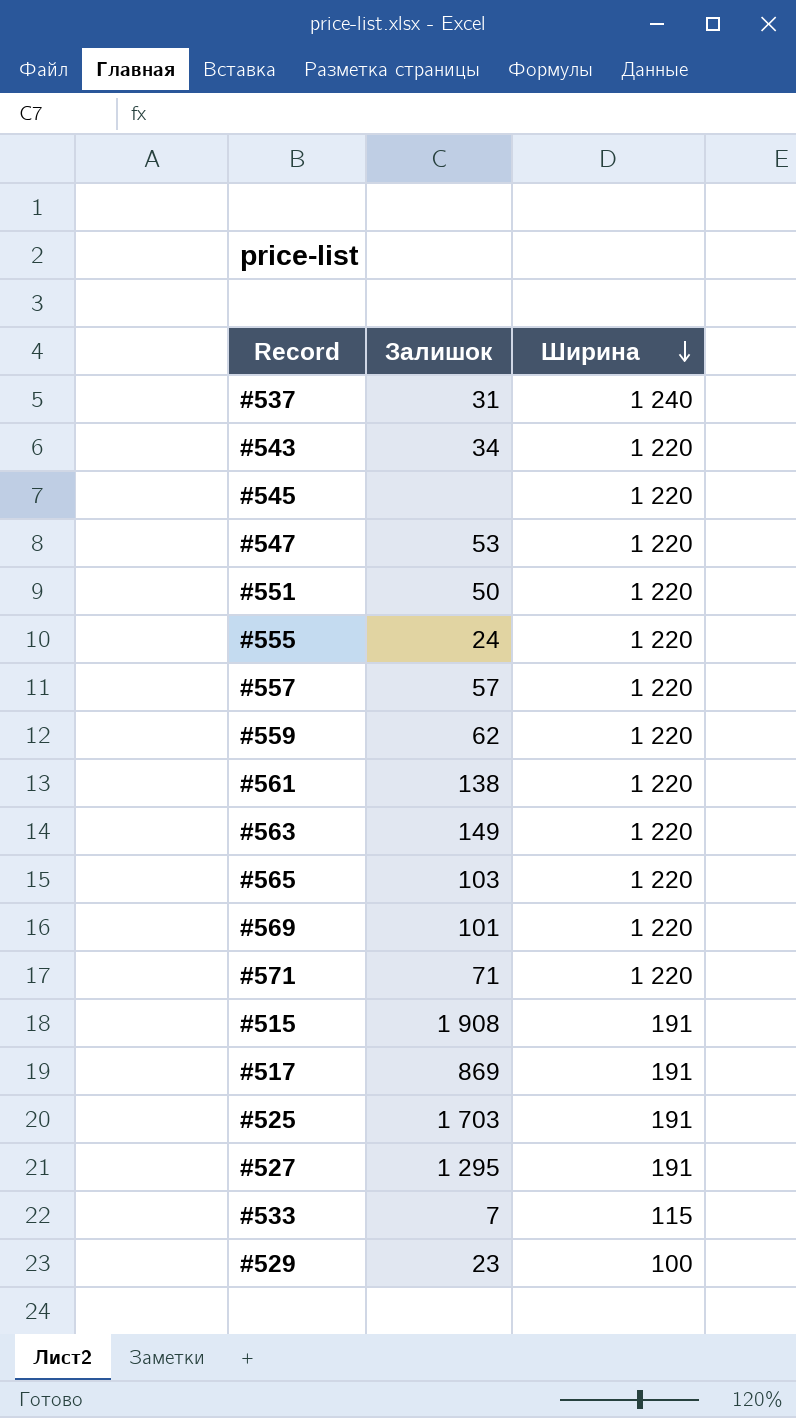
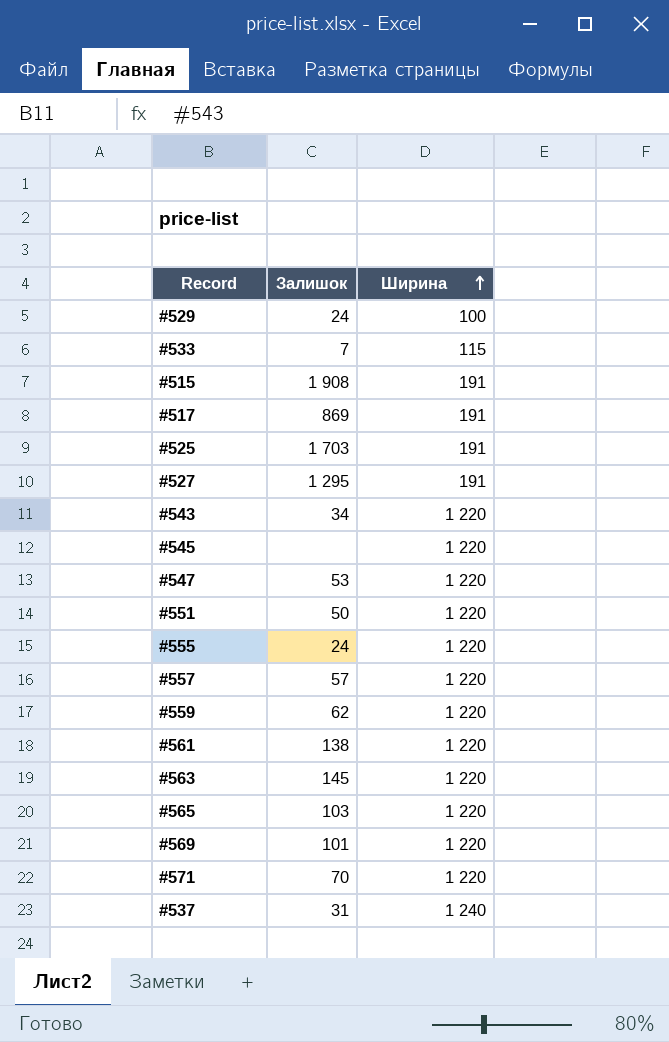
row order: Ширина descending -> Ширина ascending
#529 | Залишок: 23 -> 24
#563 | Залишок: 149 -> 145
#571 | Залишок: 71 -> 70

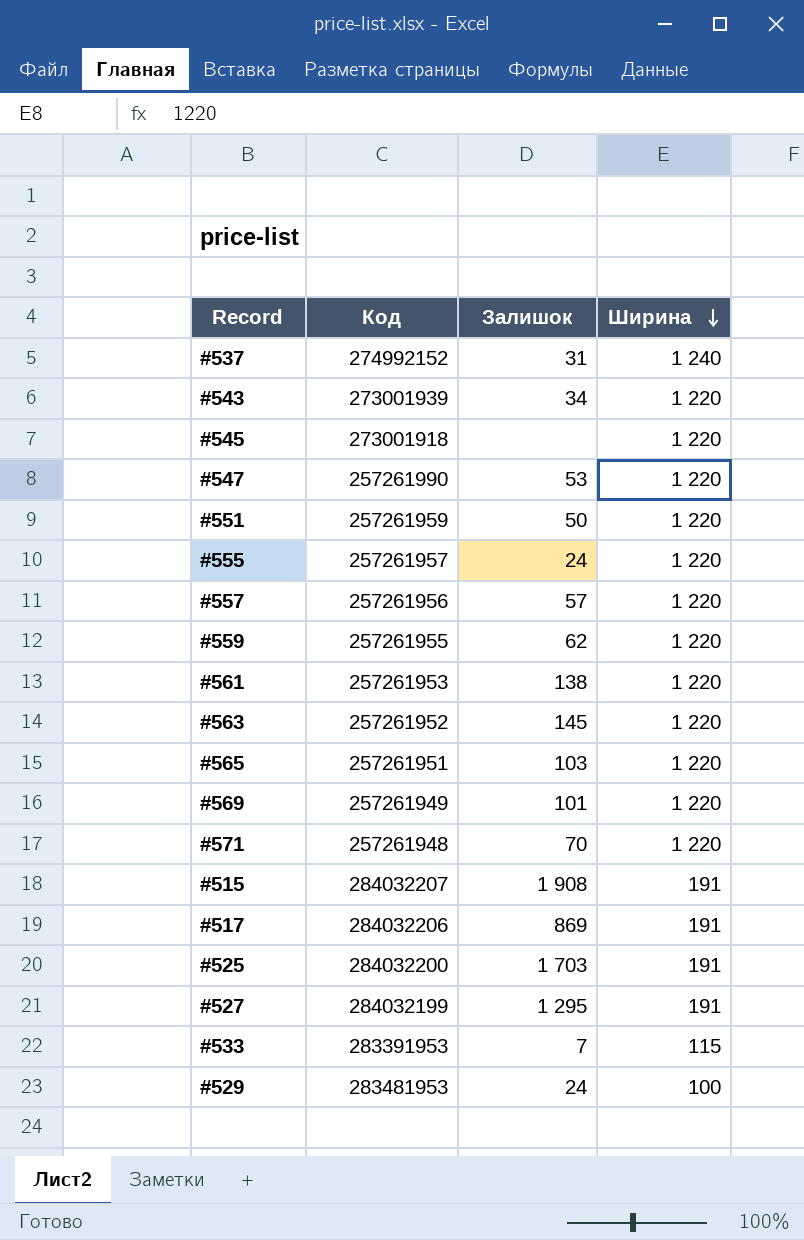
row order: Ширина ascending -> Ширина descending
column Код | position: none -> 2

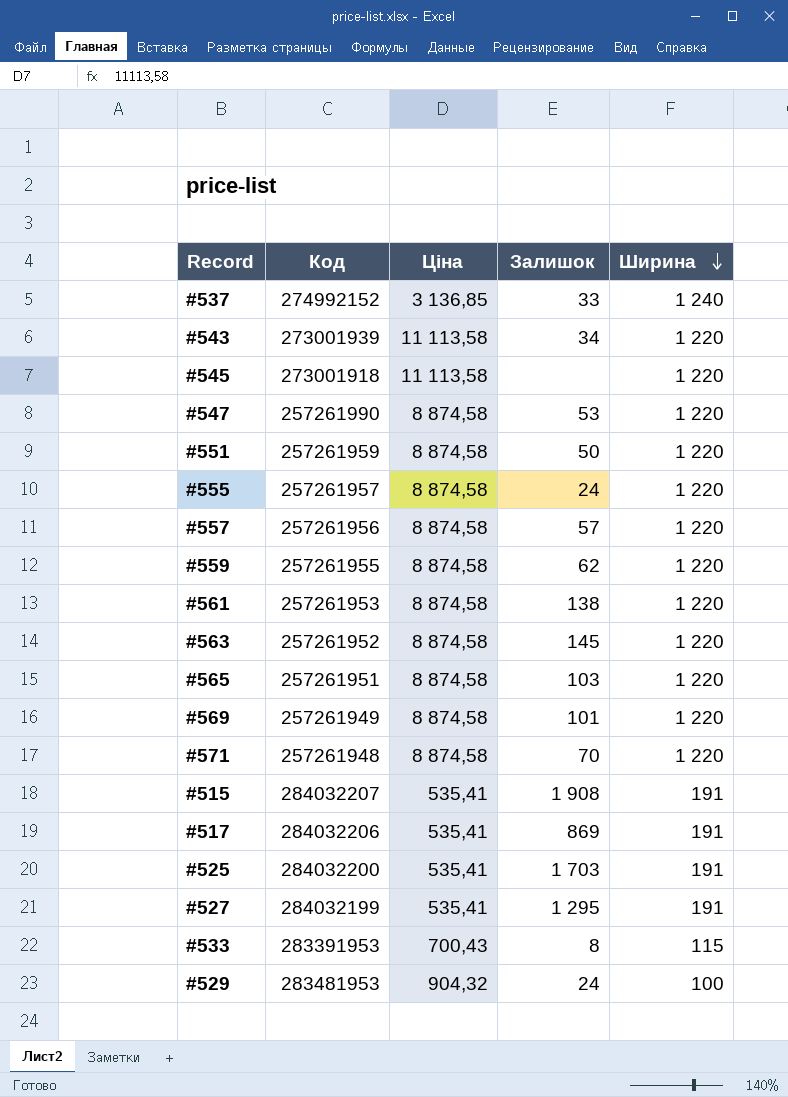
column Ціна | position: none -> 3
#537 | Залишок: 31 -> 33
#533 | Залишок: 7 -> 8

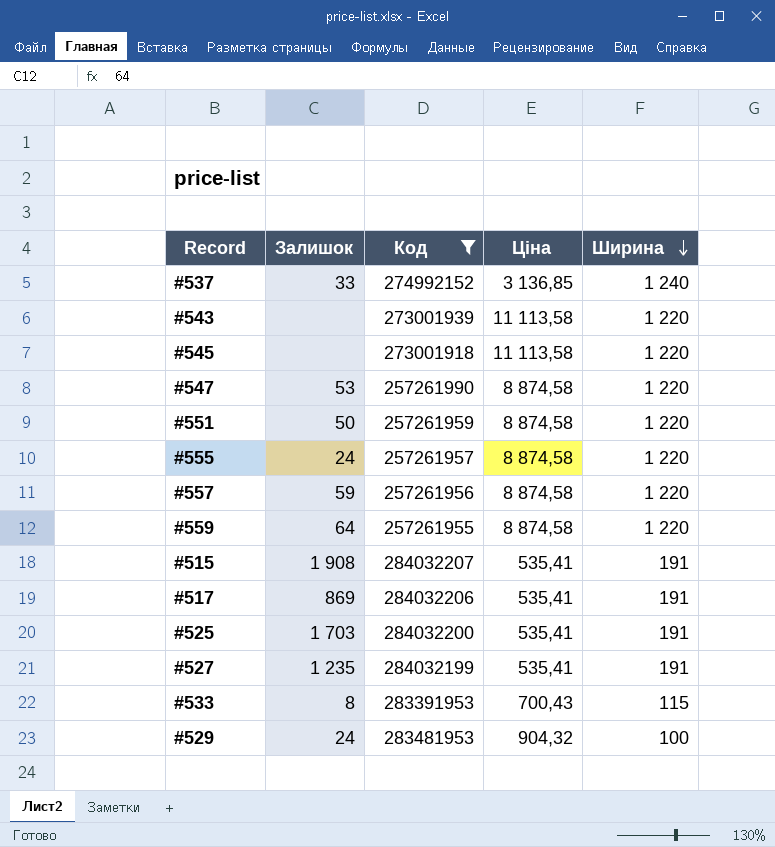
filter: none -> Код >= 257261955
column Залишок | position: 4 -> 2
#543 | Залишок: 34 -> none
#557 | Залишок: 57 -> 59
#559 | Залишок: 62 -> 64
#527 | Залишок: 1 295 -> 1 235

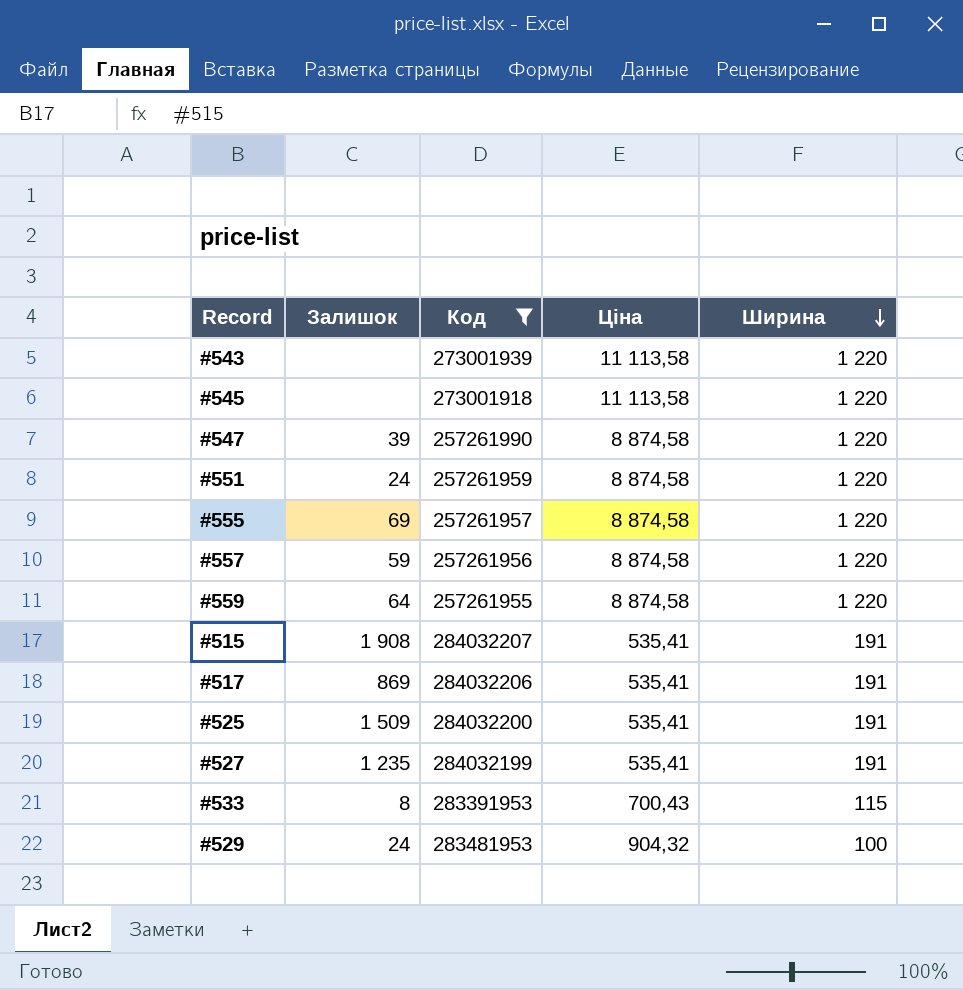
row #537: 33 | 274992152 | 3 136,85 | 1 240 -> none
#547 | Залишок: 53 -> 39
#551 | Залишок: 50 -> 24
#555 | Залишок: 24 -> 69
#525 | Залишок: 1 703 -> 1 509

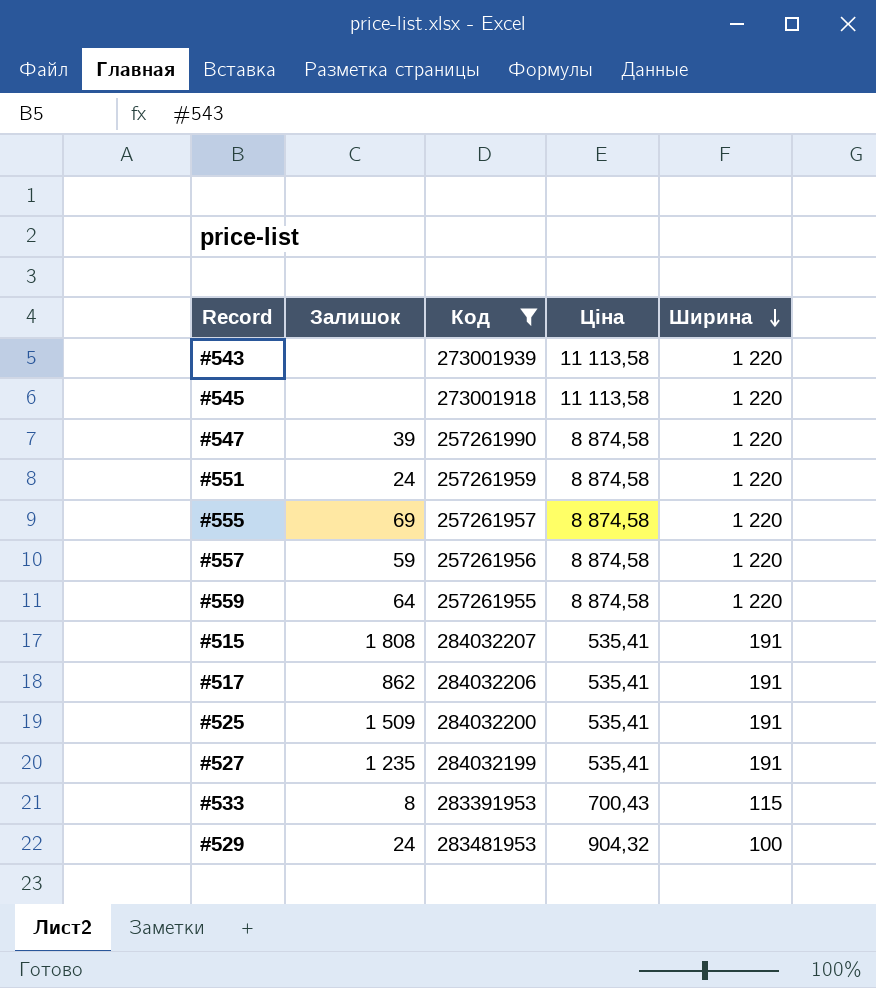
#515 | Залишок: 1 908 -> 1 808
#517 | Залишок: 869 -> 862

